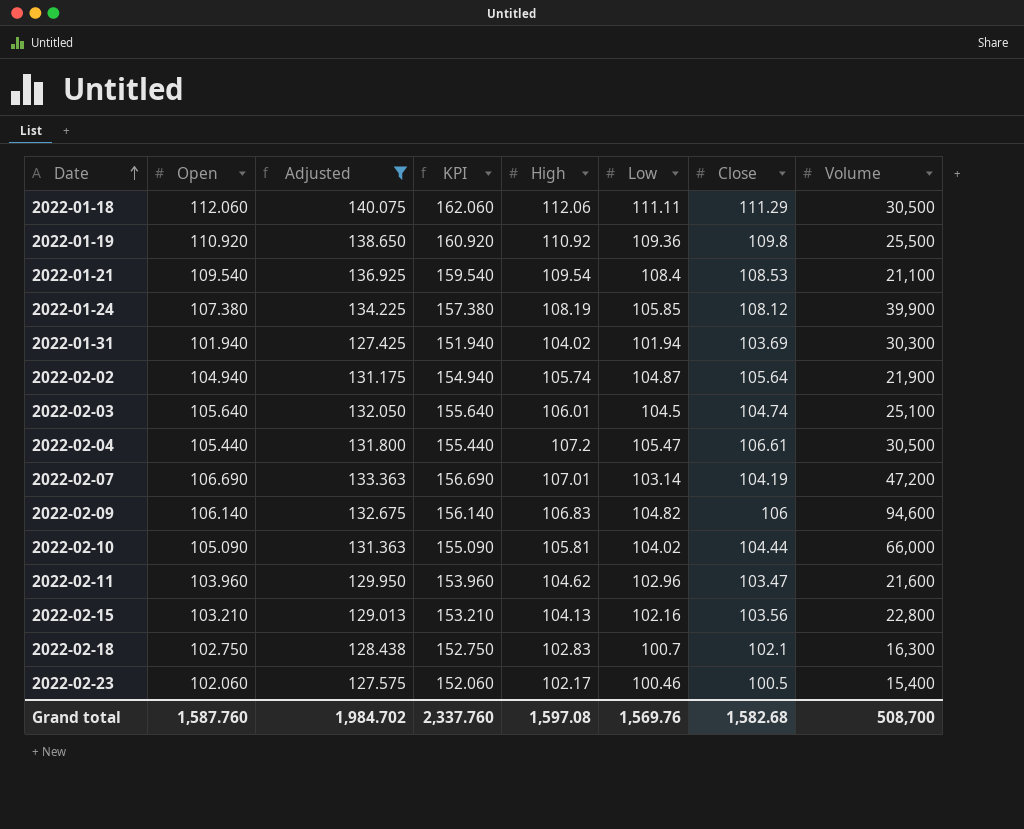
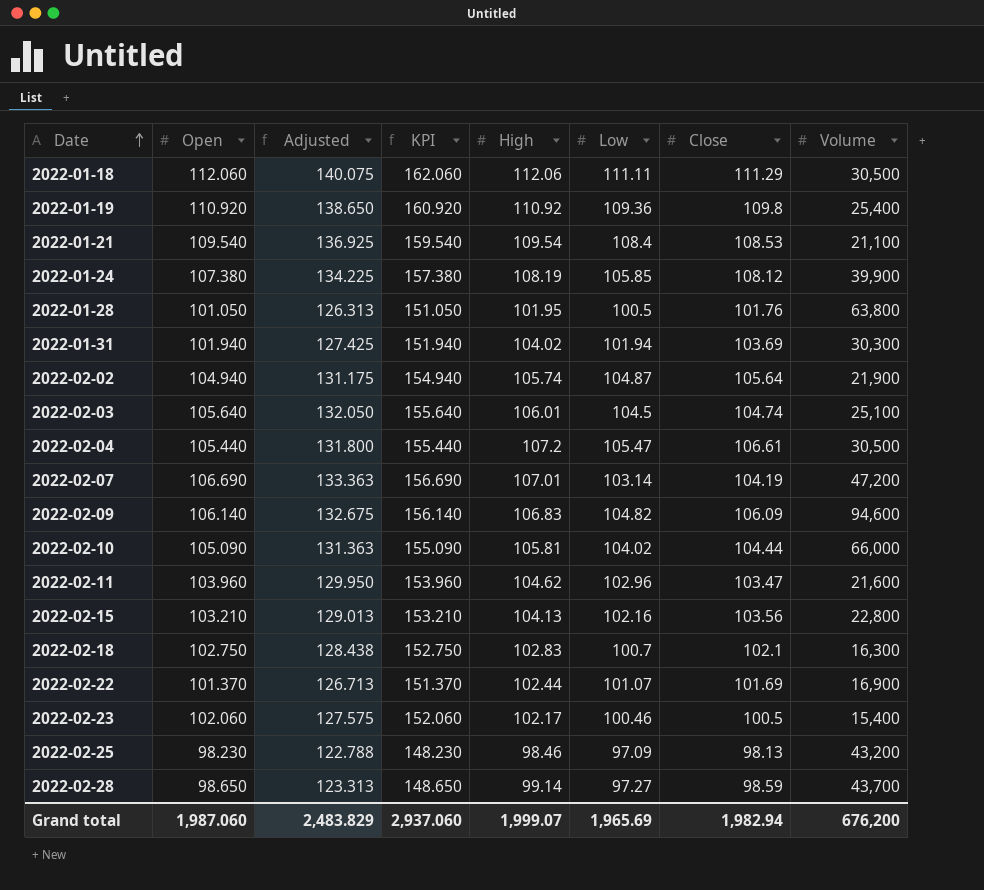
filter: Adjusted >= 127.425 -> none
2022-01-19 | Volume: 25,500 -> 25,400
2022-02-09 | Close: 106 -> 106.09
Grand total | Open: 1,587.760 -> 1,987.060
Grand total | Adjusted: 1,984.702 -> 2,483.829
Grand total | KPI: 2,337.760 -> 2,937.060
Grand total | High: 1,597.08 -> 1,999.07
Grand total | Low: 1,569.76 -> 1,965.69
Grand total | Close: 1,582.68 -> 1,982.94
Grand total | Volume: 508,700 -> 676,200

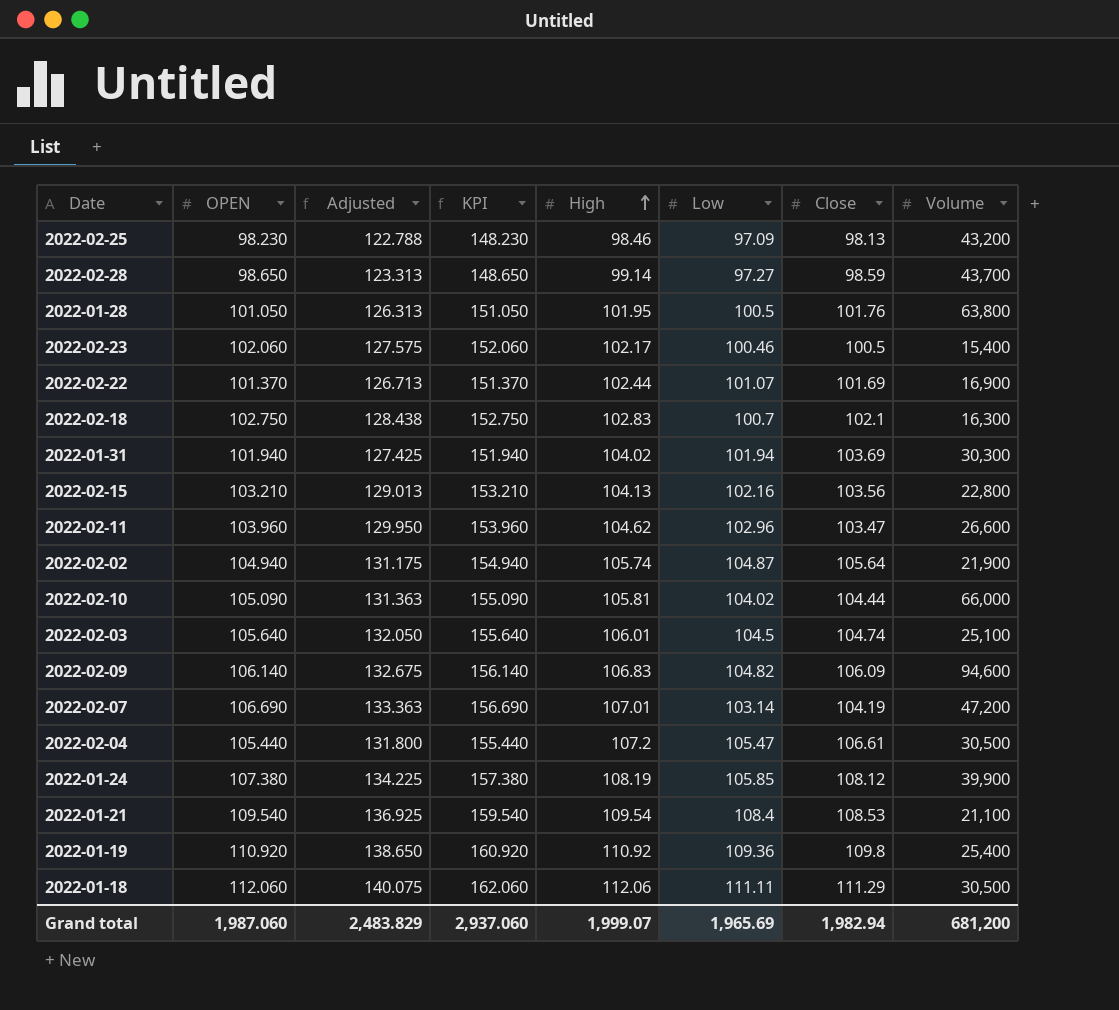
row order: Date ascending -> High ascending
column name: Open -> OPEN
2022-02-11 | Volume: 21,600 -> 26,600
Grand total | Volume: 676,200 -> 681,200

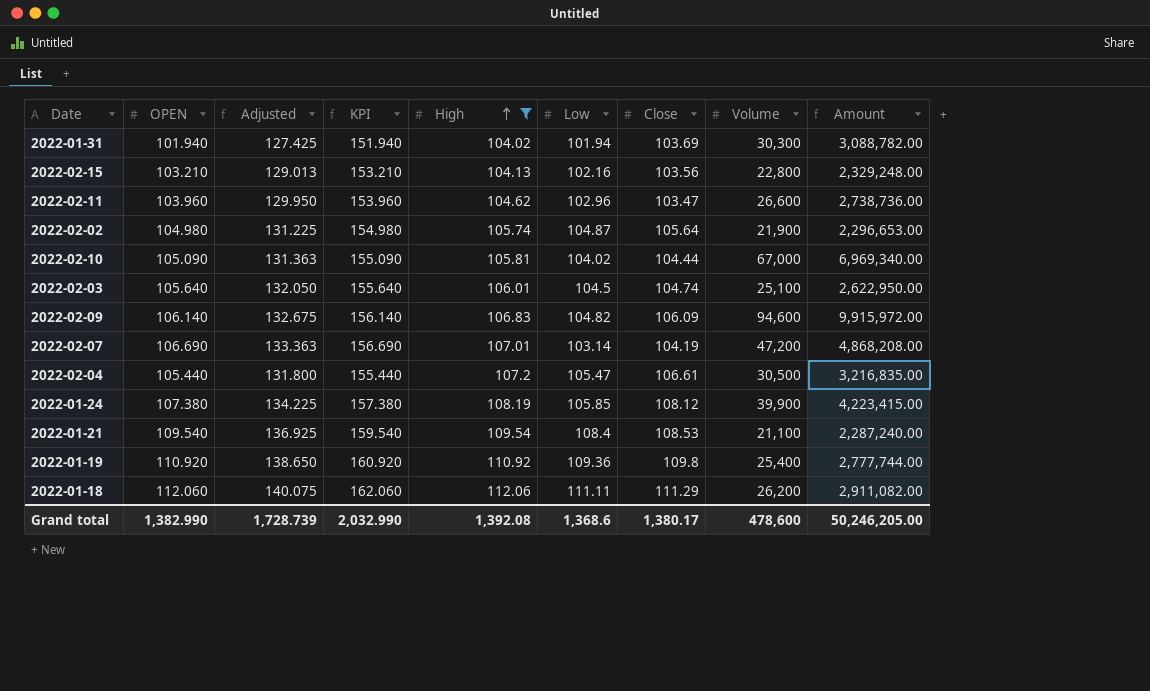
filter: none -> High >= 104.02
column Amount | formula: none -> [Low] * [Volume]
2022-02-02 | OPEN: 104.940 -> 104.980
2022-02-02 | Adjusted: 131.175 -> 131.225
2022-02-02 | KPI: 154.940 -> 154.980
2022-02-10 | Volume: 66,000 -> 67,000
2022-01-18 | Volume: 30,500 -> 26,200
Grand total | OPEN: 1,987.060 -> 1,382.990
Grand total | Adjusted: 2,483.829 -> 1,728.739
Grand total | KPI: 2,937.060 -> 2,032.990
Grand total | High: 1,999.07 -> 1,392.08
Grand total | Low: 1,965.69 -> 1,368.6
Grand total | Close: 1,982.94 -> 1,380.17
Grand total | Volume: 681,200 -> 478,600

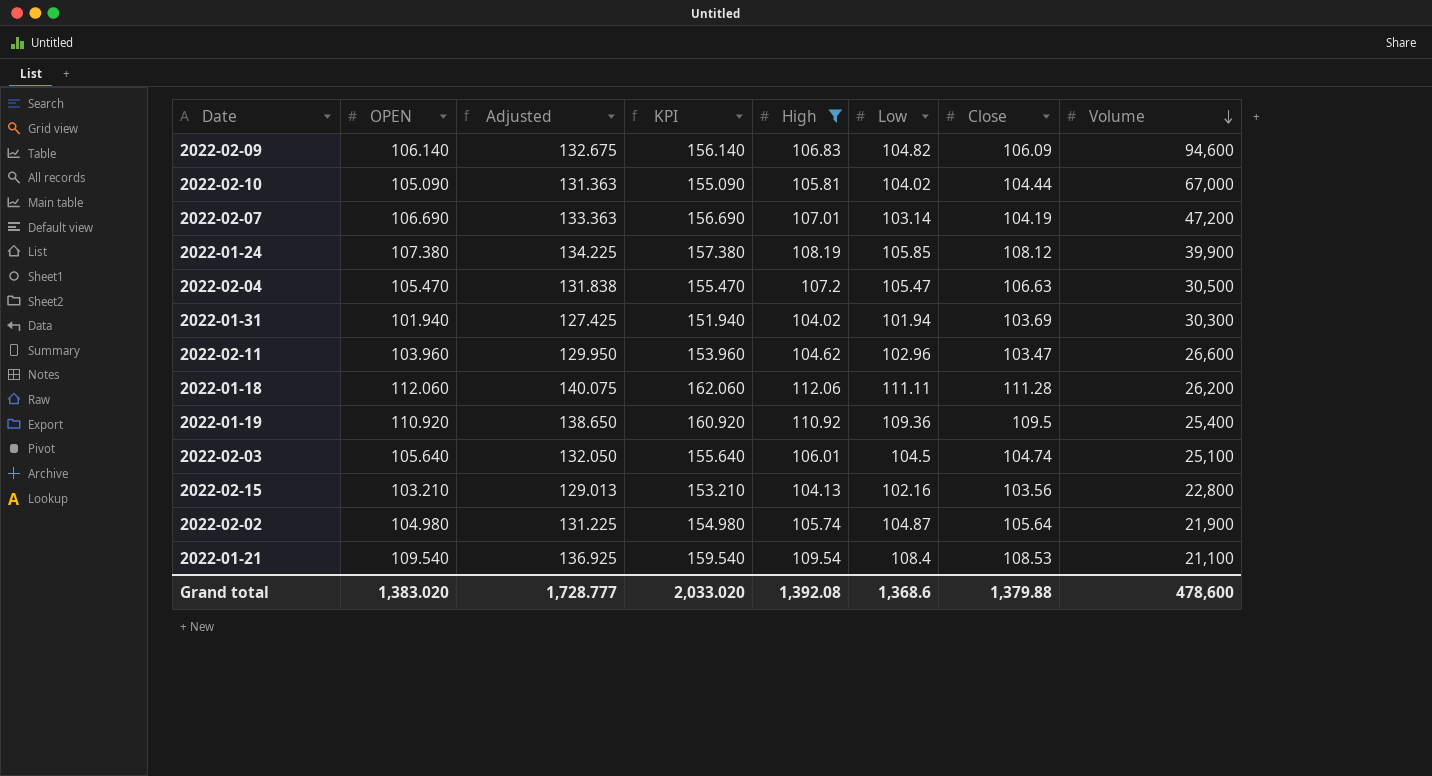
row order: High ascending -> Volume descending
column Amount | formula: [Low] * [Volume] -> none
2022-02-04 | OPEN: 105.440 -> 105.470
2022-02-04 | Adjusted: 131.800 -> 131.838
2022-02-04 | KPI: 155.440 -> 155.470
2022-02-04 | Close: 106.61 -> 106.63
2022-01-18 | Close: 111.29 -> 111.28
2022-01-19 | Close: 109.8 -> 109.5
Grand total | OPEN: 1,382.990 -> 1,383.020
Grand total | Adjusted: 1,728.739 -> 1,728.777
Grand total | KPI: 2,032.990 -> 2,033.020
Grand total | Close: 1,380.17 -> 1,379.88

